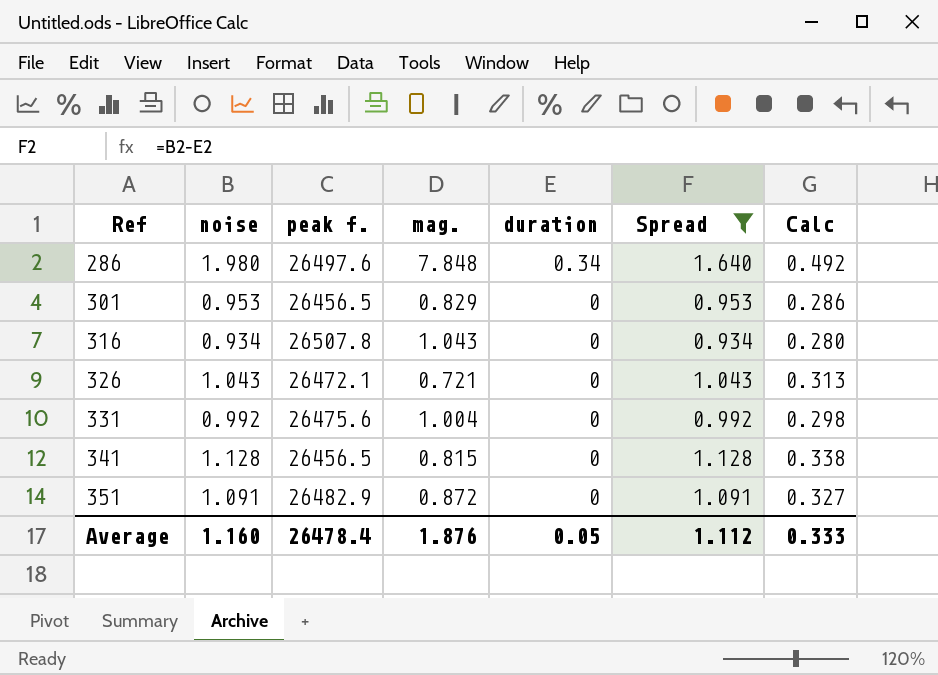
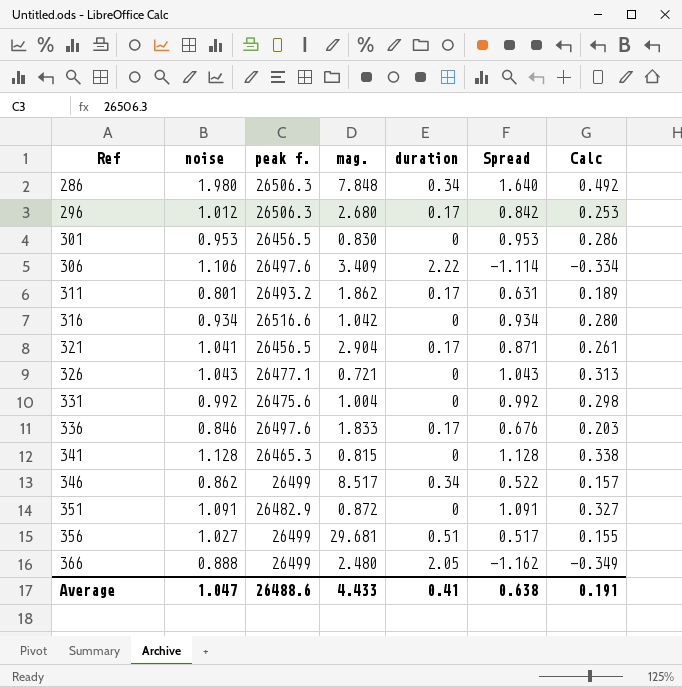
filter: Spread >= 0.934 -> none
286 | peak f.: 26497.6 -> 26506.3
301 | mag.: 0.829 -> 0.830
316 | peak f.: 26507.8 -> 26516.6
316 | mag.: 1.043 -> 1.042
326 | peak f.: 26472.1 -> 26477.1
341 | peak f.: 26456.5 -> 26465.3
Average | noise: 1.160 -> 1.047
Average | peak f.: 26478.4 -> 26488.6
Average | mag.: 1.876 -> 4.433
Average | duration: 0.05 -> 0.41
Average | Spread: 1.112 -> 0.638
Average | Calc: 0.333 -> 0.191

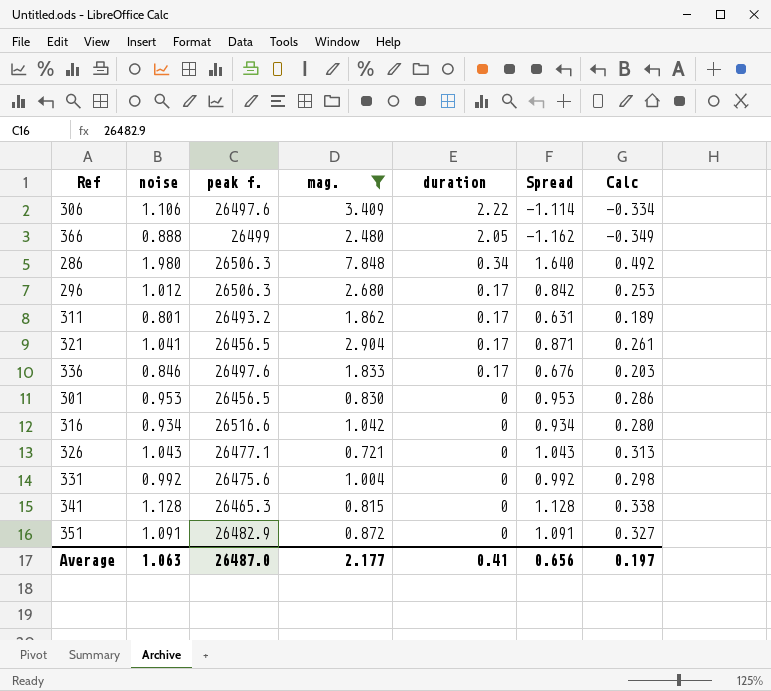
filter: none -> mag. <= 7.848
row order: Ref ascending -> duration descending
Average | noise: 1.047 -> 1.063
Average | peak f.: 26488.6 -> 26487.0
Average | mag.: 4.433 -> 2.177
Average | Spread: 0.638 -> 0.656
Average | Calc: 0.191 -> 0.197

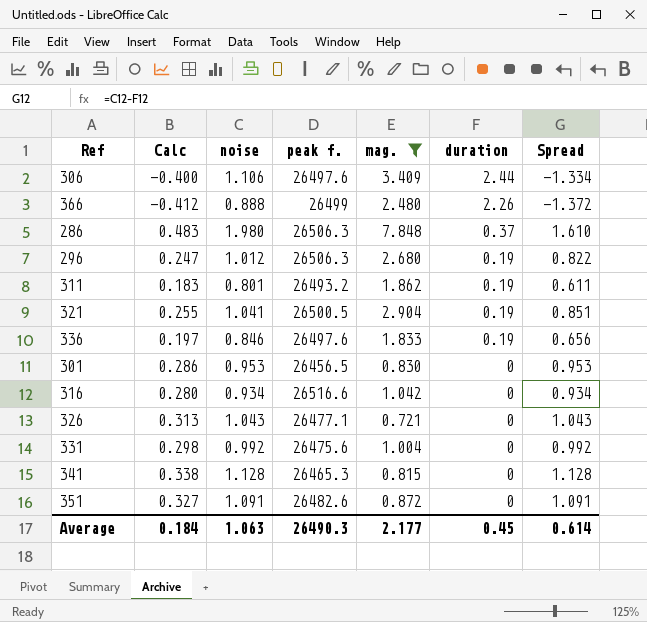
column Calc | position: 7 -> 2
306 | Calc: -0.334 -> -0.400
306 | duration: 2.22 -> 2.44
306 | Spread: -1.114 -> -1.334
366 | Calc: -0.349 -> -0.412
366 | duration: 2.05 -> 2.26
366 | Spread: -1.162 -> -1.372
286 | Calc: 0.492 -> 0.483
286 | duration: 0.34 -> 0.37
286 | Spread: 1.640 -> 1.610
296 | Calc: 0.253 -> 0.247
296 | duration: 0.17 -> 0.19
296 | Spread: 0.842 -> 0.822
311 | Calc: 0.189 -> 0.183
311 | duration: 0.17 -> 0.19
311 | Spread: 0.631 -> 0.611
321 | Calc: 0.261 -> 0.255
321 | peak f.: 26456.5 -> 26500.5
321 | duration: 0.17 -> 0.19
321 | Spread: 0.871 -> 0.851
336 | Calc: 0.203 -> 0.197
336 | duration: 0.17 -> 0.19
336 | Spread: 0.676 -> 0.656
351 | peak f.: 26482.9 -> 26482.6
Average | Calc: 0.197 -> 0.184
Average | peak f.: 26487.0 -> 26490.3
Average | duration: 0.41 -> 0.45
Average | Spread: 0.656 -> 0.614

